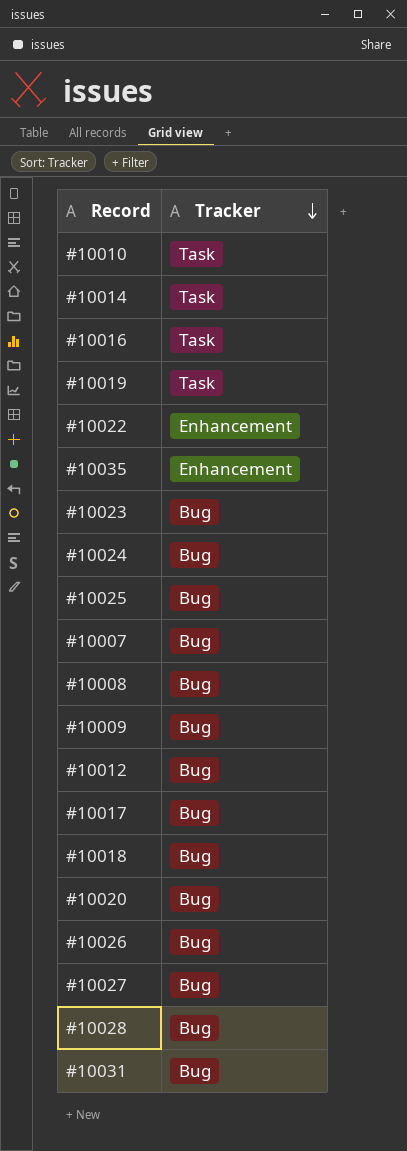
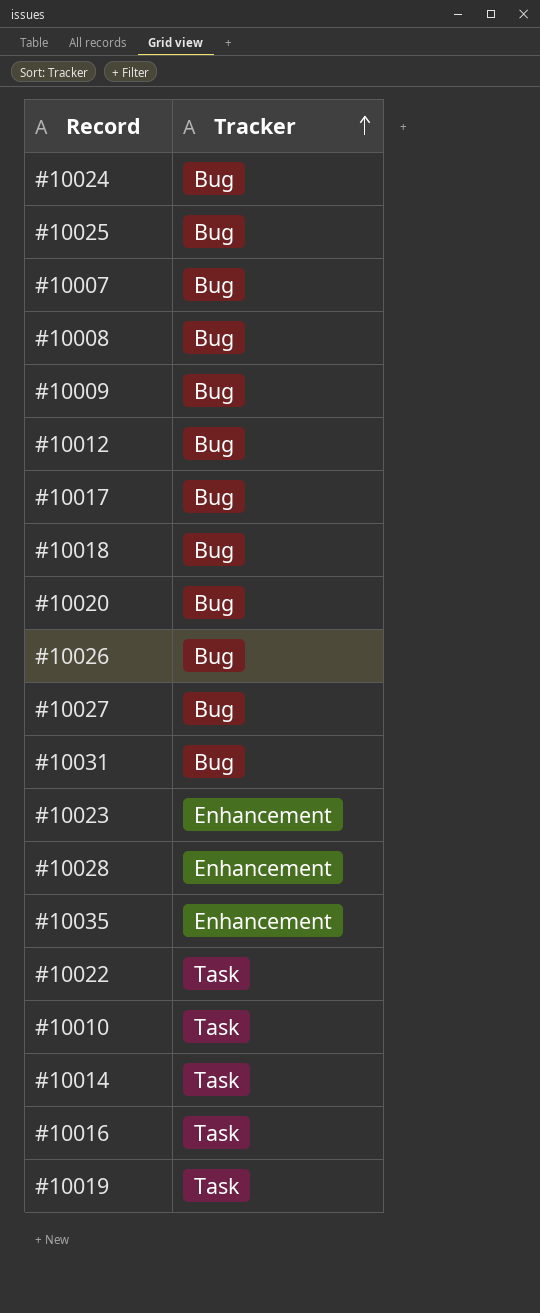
row order: Tracker descending -> Tracker ascending
#10023 | Tracker: Bug -> Enhancement
#10028 | Tracker: Bug -> Enhancement
#10022 | Tracker: Enhancement -> Task

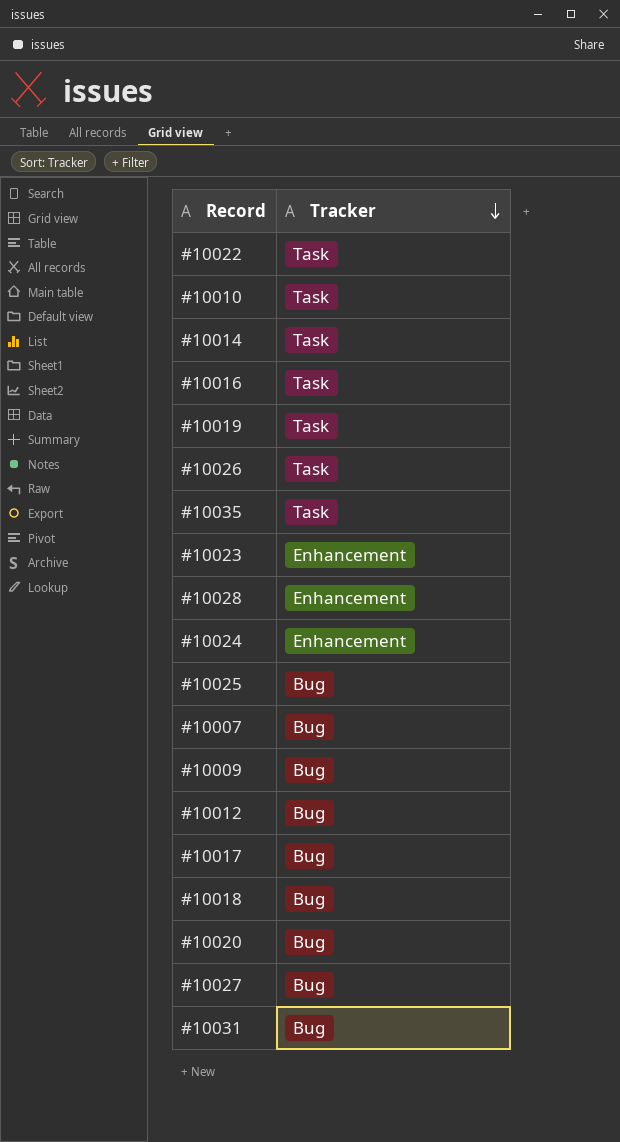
row order: Tracker ascending -> Tracker descending
row #10008: Bug -> none
#10026 | Tracker: Bug -> Task
#10035 | Tracker: Enhancement -> Task
#10024 | Tracker: Bug -> Enhancement

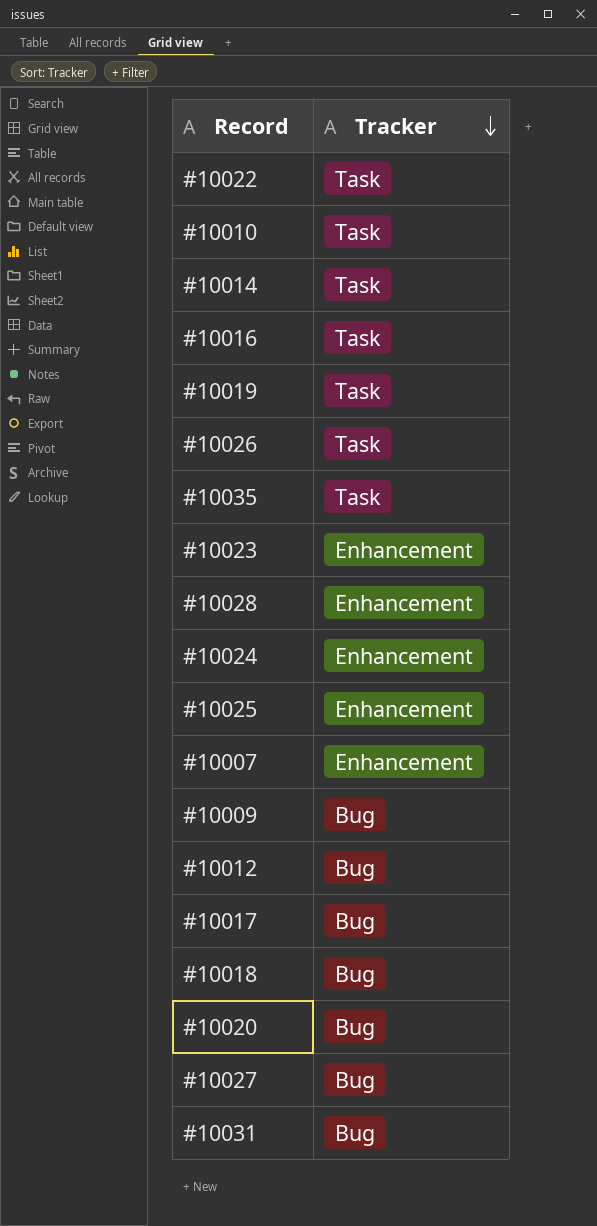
#10025 | Tracker: Bug -> Enhancement
#10007 | Tracker: Bug -> Enhancement

